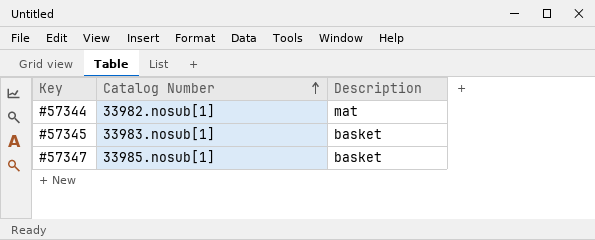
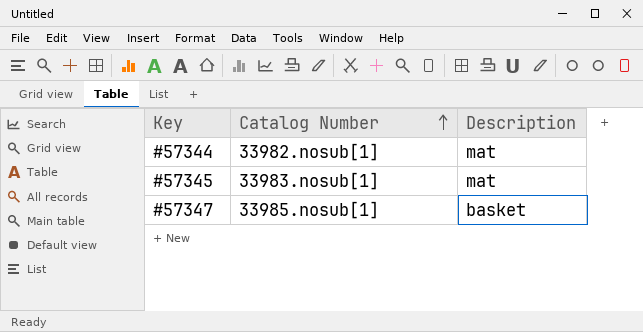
#57345 | Description: basket -> mat

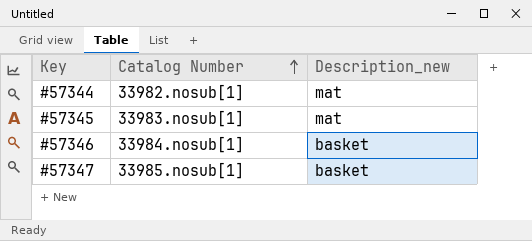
column name: Description -> Description_new
row #57346: none -> 33984.nosub[1] | basket

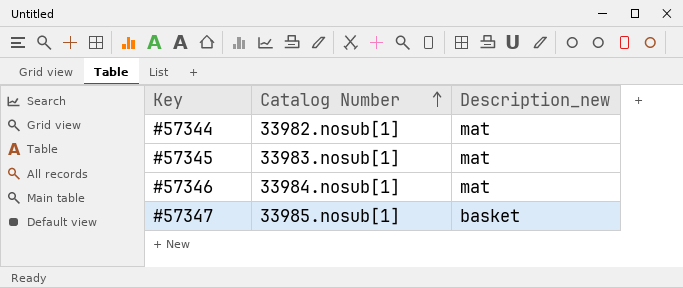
#57346 | Description_new: basket -> mat

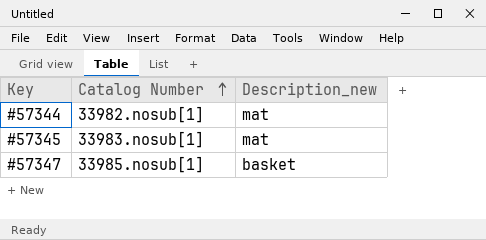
row #57346: 33984.nosub[1] | mat -> none

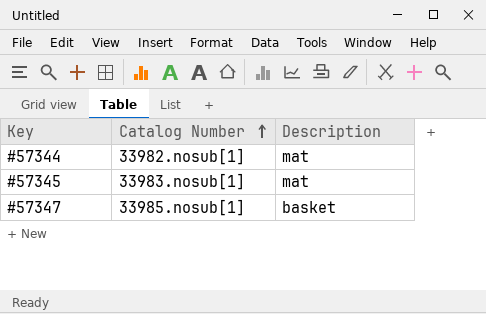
column name: Description_new -> Description

